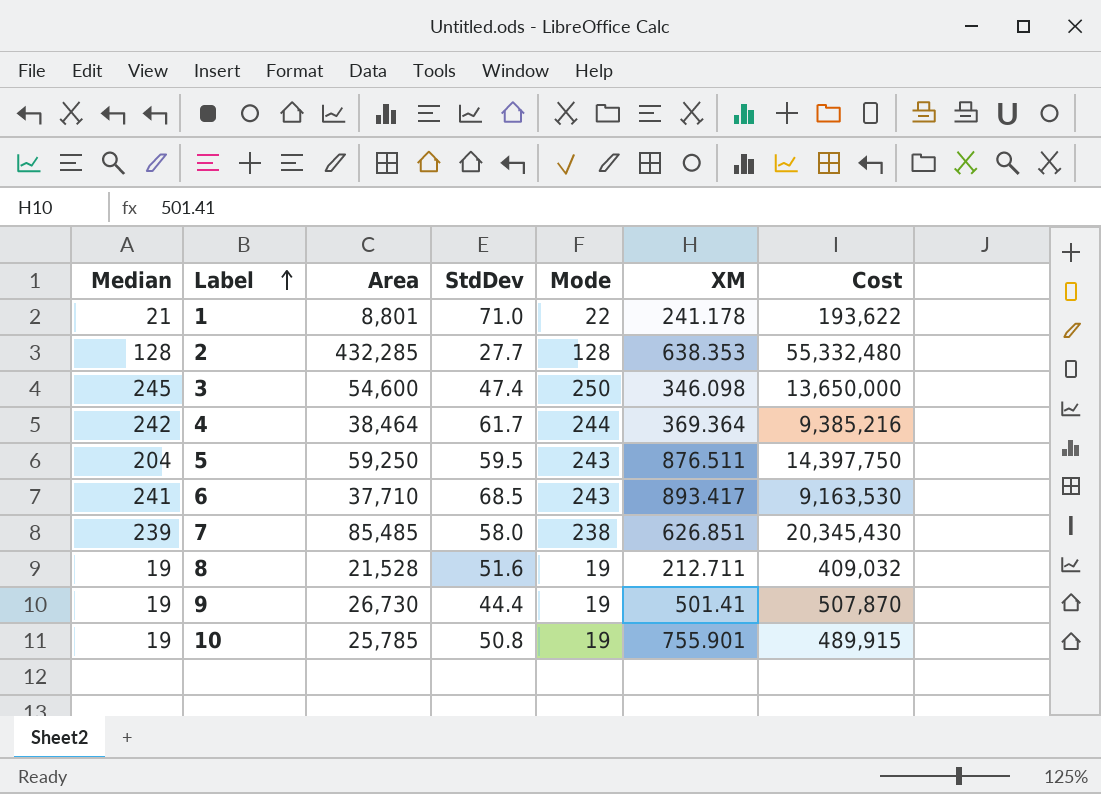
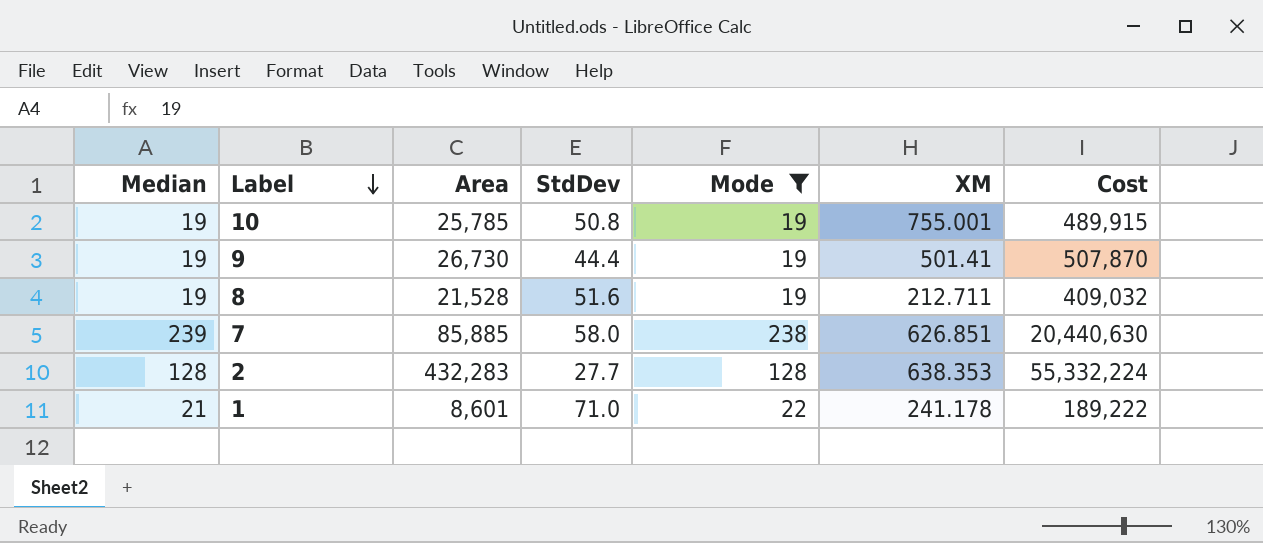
filter: none -> Mode <= 238
row order: Label ascending -> Label descending
10 | XM: 755.901 -> 755.001
7 | Area: 85,485 -> 85,885
7 | Cost: 20,345,430 -> 20,440,630
2 | Area: 432,285 -> 432,283
2 | Cost: 55,332,480 -> 55,332,224
1 | Area: 8,801 -> 8,601
1 | Cost: 193,622 -> 189,222

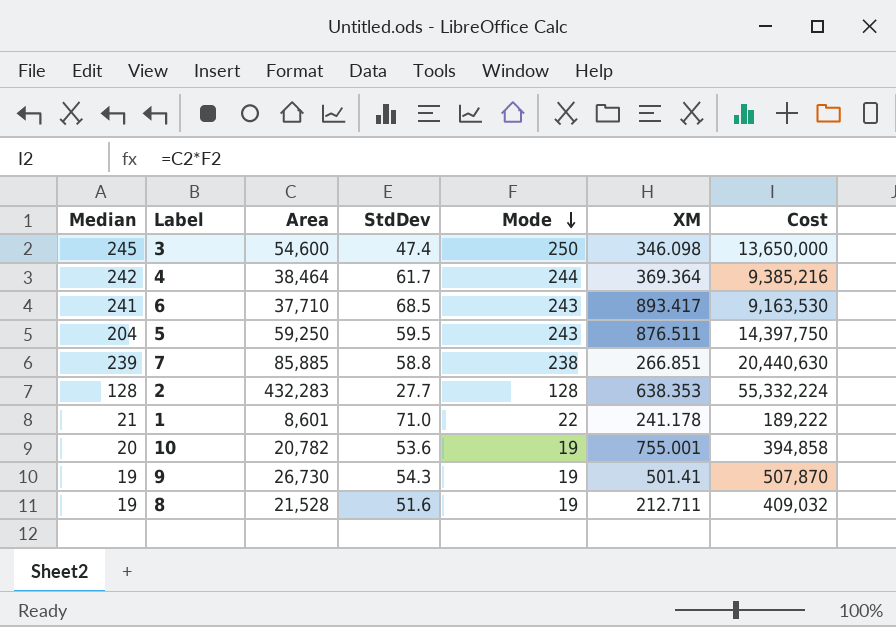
filter: Mode <= 238 -> none
row order: Label descending -> Mode descending
7 | StdDev: 58.0 -> 58.8
7 | XM: 626.851 -> 266.851
10 | Median: 19 -> 20
10 | Area: 25,785 -> 20,782
10 | StdDev: 50.8 -> 53.6
10 | Cost: 489,915 -> 394,858
9 | StdDev: 44.4 -> 54.3

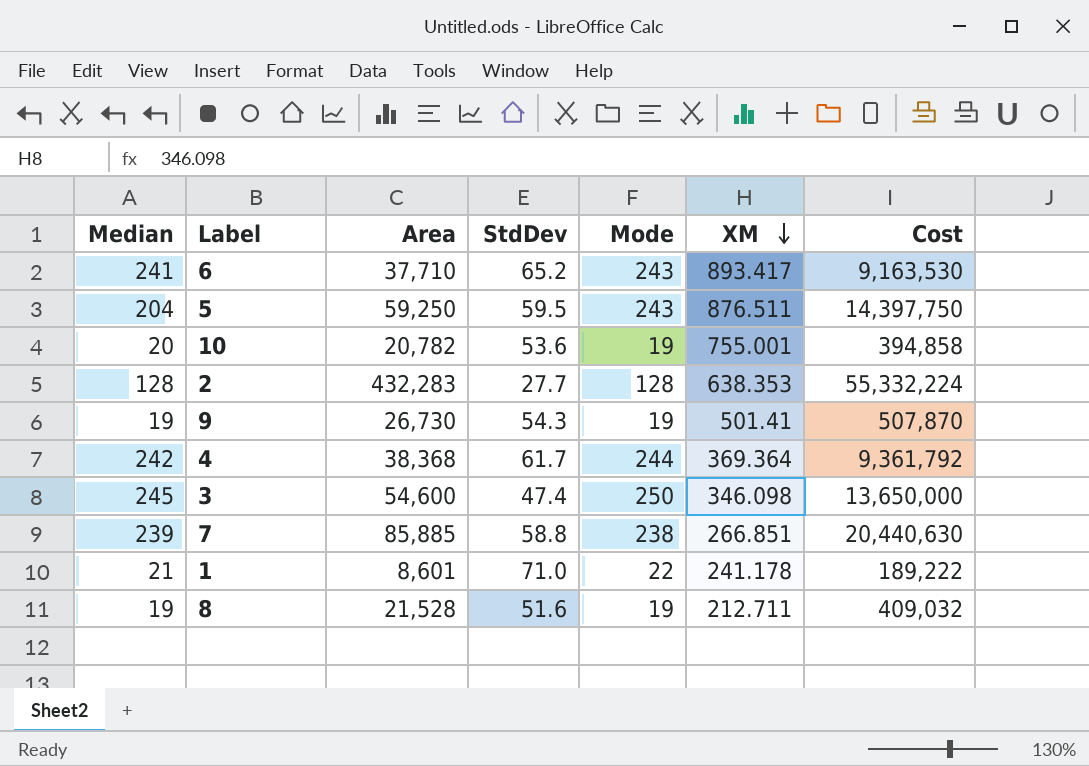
row order: Mode descending -> XM descending
6 | StdDev: 68.5 -> 65.2
4 | Area: 38,464 -> 38,368
4 | Cost: 9,385,216 -> 9,361,792

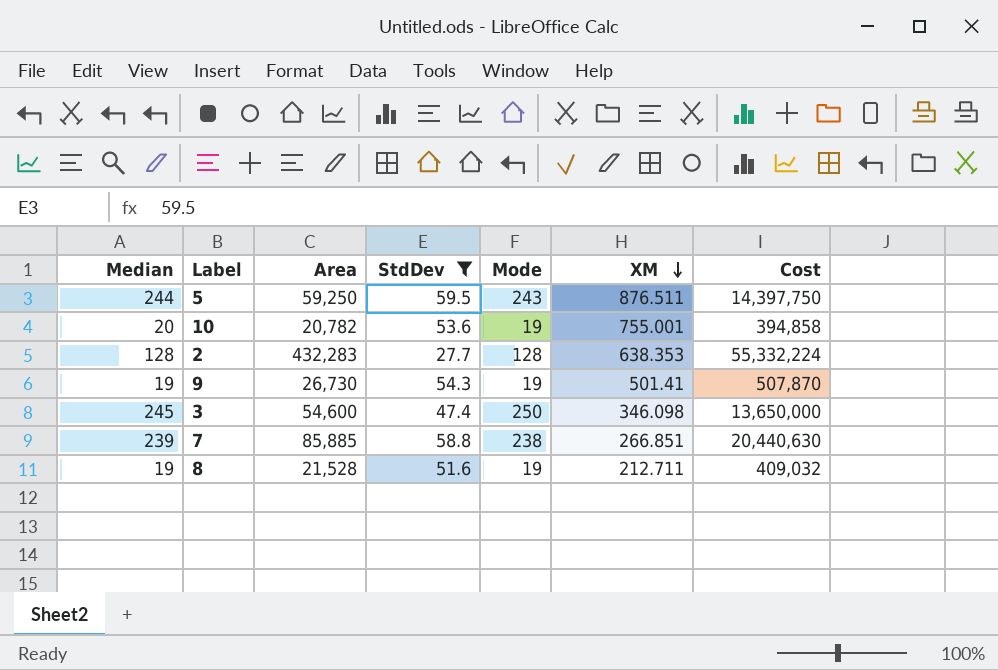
filter: none -> StdDev <= 59.5
5 | Median: 204 -> 244

